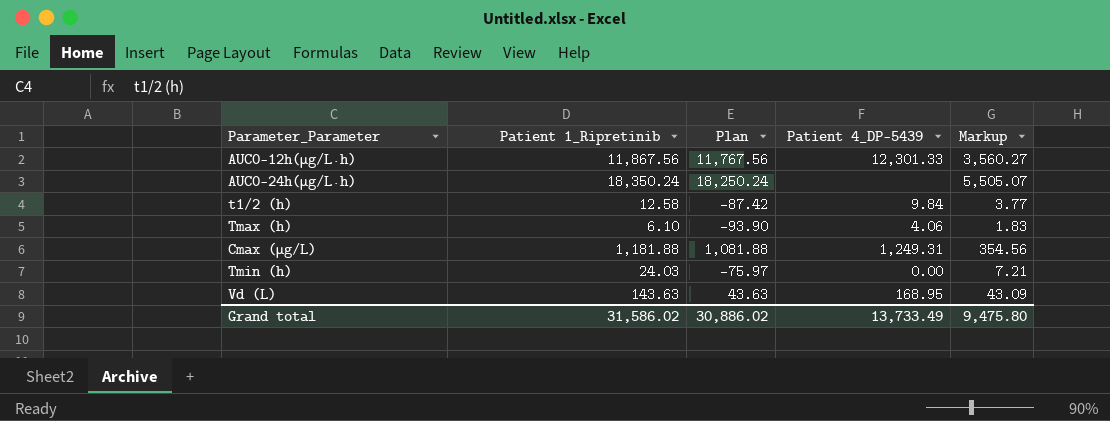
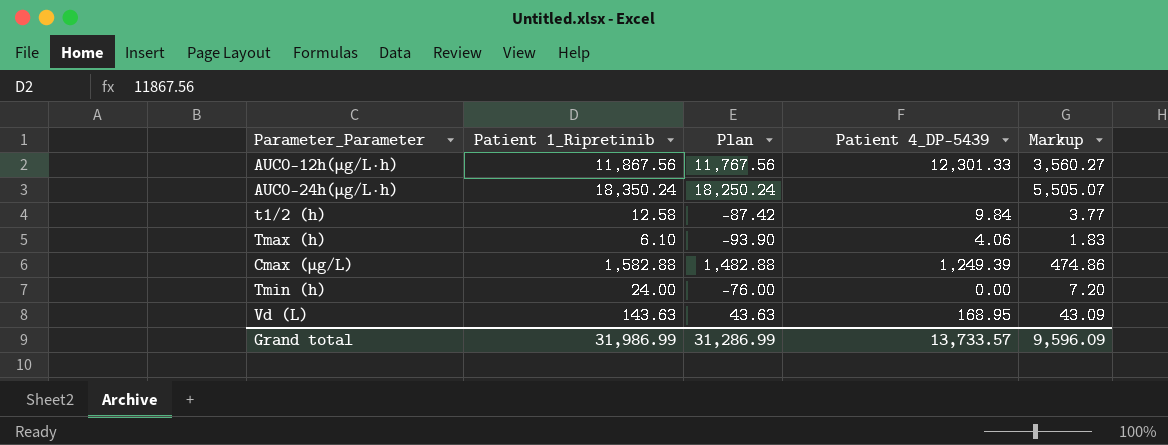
Cmax (μg/L) | Patient 1_Ripretinib: 1,181.88 -> 1,582.88
Cmax (μg/L) | Plan: 1,081.88 -> 1,482.88
Cmax (μg/L) | Patient 4_DP-5439: 1,249.31 -> 1,249.39
Cmax (μg/L) | Markup: 354.56 -> 474.86
Tmin (h) | Patient 1_Ripretinib: 24.03 -> 24.00
Tmin (h) | Plan: -75.97 -> -76.00
Tmin (h) | Markup: 7.21 -> 7.20
Grand total | Patient 1_Ripretinib: 31,586.02 -> 31,986.99
Grand total | Plan: 30,886.02 -> 31,286.99
Grand total | Patient 4_DP-5439: 13,733.49 -> 13,733.57
Grand total | Markup: 9,475.80 -> 9,596.09

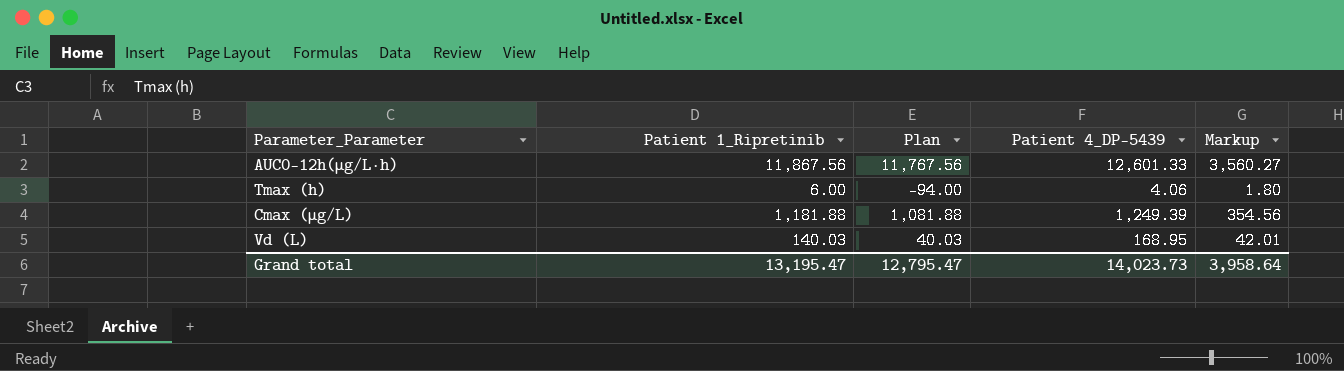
row AUC0-24h(μg/L·h): 18,350.24 | 18,250.24 | none | 5,505.07 -> none
row t1/2 (h): 12.58 | -87.42 | 9.84 | 3.77 -> none
row Tmin (h): 24.00 | -76.00 | 0.00 | 7.20 -> none
AUC0-12h(μg/L·h) | Patient 4_DP-5439: 12,301.33 -> 12,601.33
Tmax (h) | Patient 1_Ripretinib: 6.10 -> 6.00
Tmax (h) | Plan: -93.90 -> -94.00
Tmax (h) | Markup: 1.83 -> 1.80
Cmax (μg/L) | Patient 1_Ripretinib: 1,582.88 -> 1,181.88
Cmax (μg/L) | Plan: 1,482.88 -> 1,081.88
Cmax (μg/L) | Markup: 474.86 -> 354.56
Vd (L) | Patient 1_Ripretinib: 143.63 -> 140.03
Vd (L) | Plan: 43.63 -> 40.03
Vd (L) | Markup: 43.09 -> 42.01
Grand total | Patient 1_Ripretinib: 31,986.99 -> 13,195.47
Grand total | Plan: 31,286.99 -> 12,795.47
Grand total | Patient 4_DP-5439: 13,733.57 -> 14,023.73
Grand total | Markup: 9,596.09 -> 3,958.64

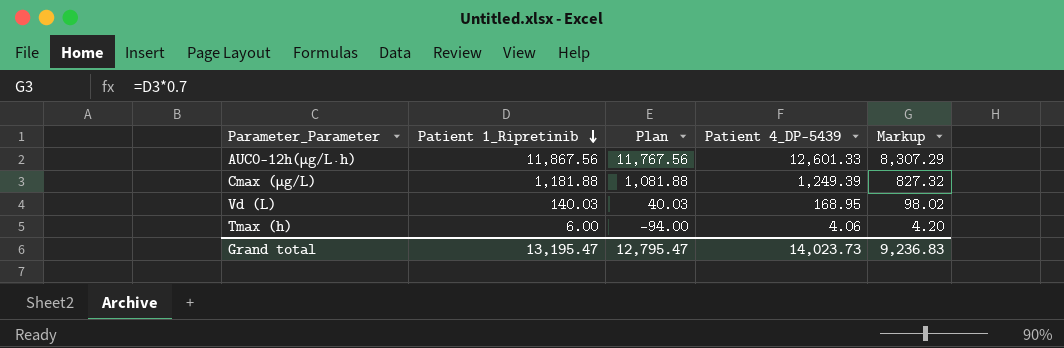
row order: none -> Patient 1_Ripretinib descending
column Markup | formula: [Patient 1_Ripretinib] * 0.3 -> [Patient 1_Ripretinib] * 0.7
Grand total | Markup: 3,958.64 -> 9,236.83

